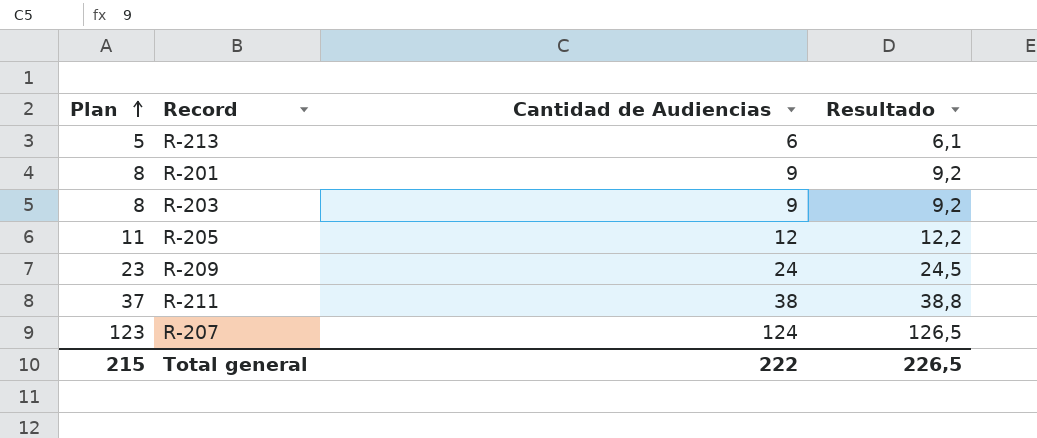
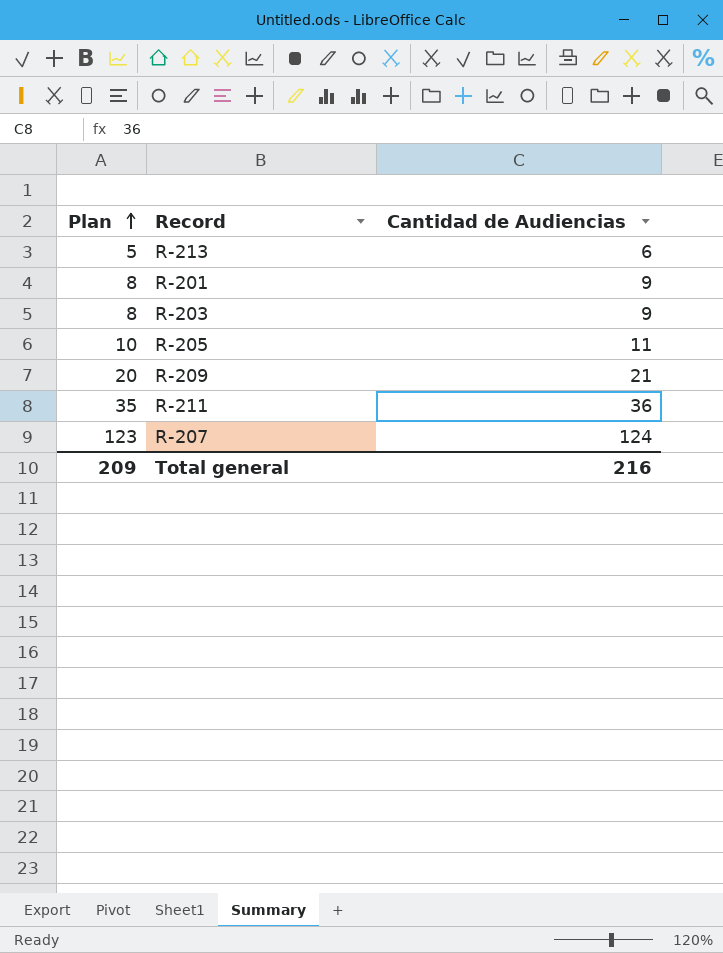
column Resultado | formula: [Cantidad de Audiencias] * 1,02 -> none
R-205 | Plan: 11 -> 10
R-205 | Cantidad de Audiencias: 12 -> 11
R-209 | Plan: 23 -> 20
R-209 | Cantidad de Audiencias: 24 -> 21
R-211 | Plan: 37 -> 35
R-211 | Cantidad de Audiencias: 38 -> 36
Total general | Plan: 215 -> 209
Total general | Cantidad de Audiencias: 222 -> 216

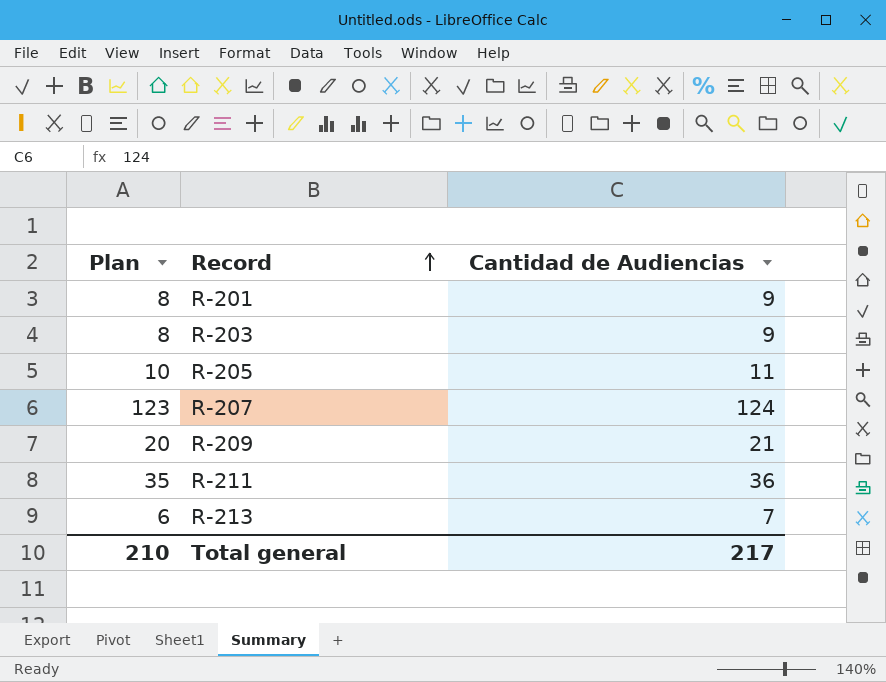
row order: Plan ascending -> Record ascending
R-213 | Plan: 5 -> 6
R-213 | Cantidad de Audiencias: 6 -> 7
Total general | Plan: 209 -> 210
Total general | Cantidad de Audiencias: 216 -> 217

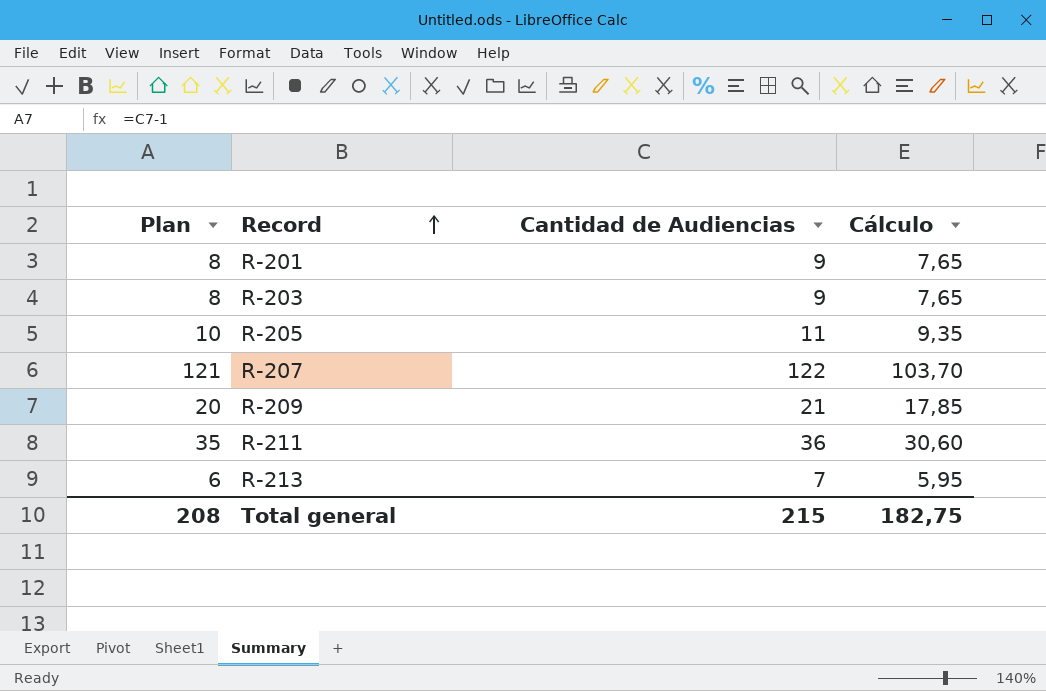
column Cálculo | formula: none -> [Cantidad de Audiencias] * 0,85
R-207 | Plan: 123 -> 121
R-207 | Cantidad de Audiencias: 124 -> 122
Total general | Plan: 210 -> 208
Total general | Cantidad de Audiencias: 217 -> 215

